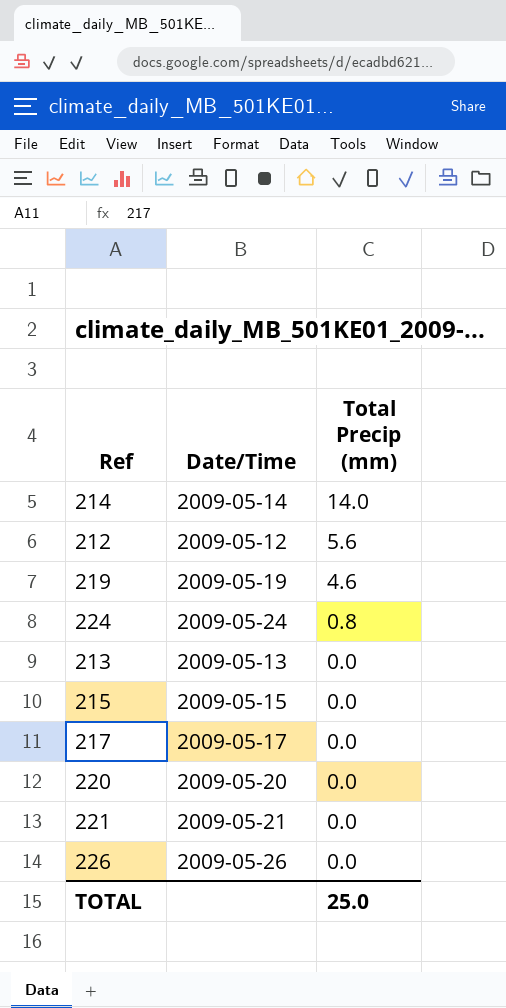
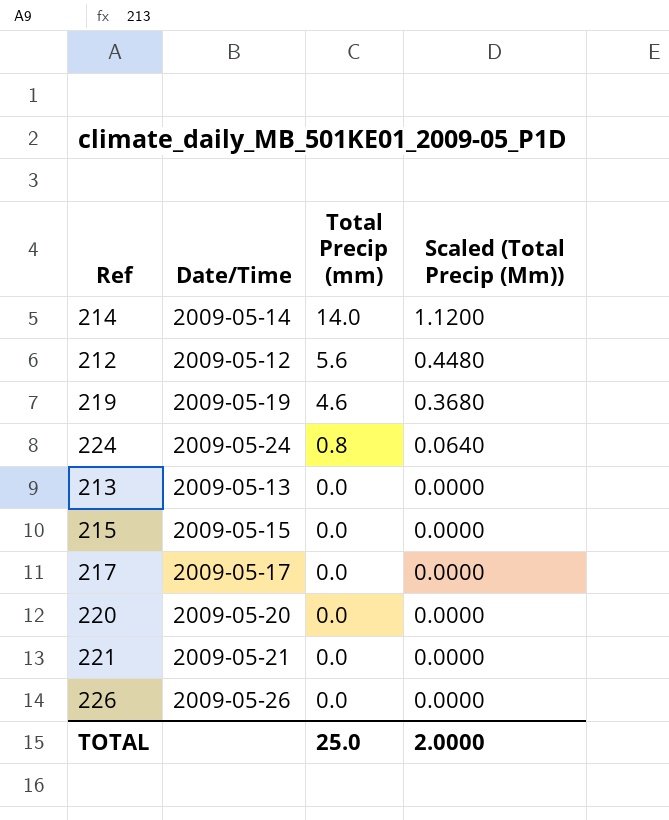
column Scaled (Total Precip (Mm)) | formula: none -> [Total Precip (mm)] * 0.08

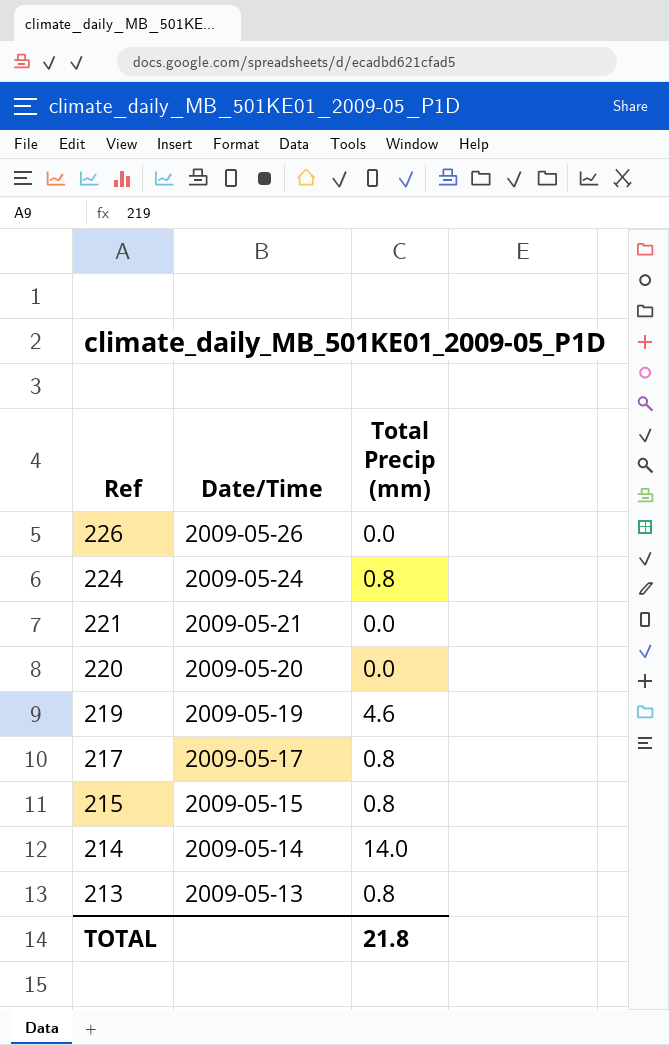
row order: Total Precip (mm) descending -> Ref descending
column Scaled (Total Precip (Mm)) | formula: [Total Precip (mm)] * 0.08 -> none
row 212: 2009-05-12 | 5.6 | 0.4480 -> none
217 | Total Precip (mm): 0.0 -> 0.8
215 | Total Precip (mm): 0.0 -> 0.8
213 | Total Precip (mm): 0.0 -> 0.8
TOTAL | Total Precip (mm): 25.0 -> 21.8

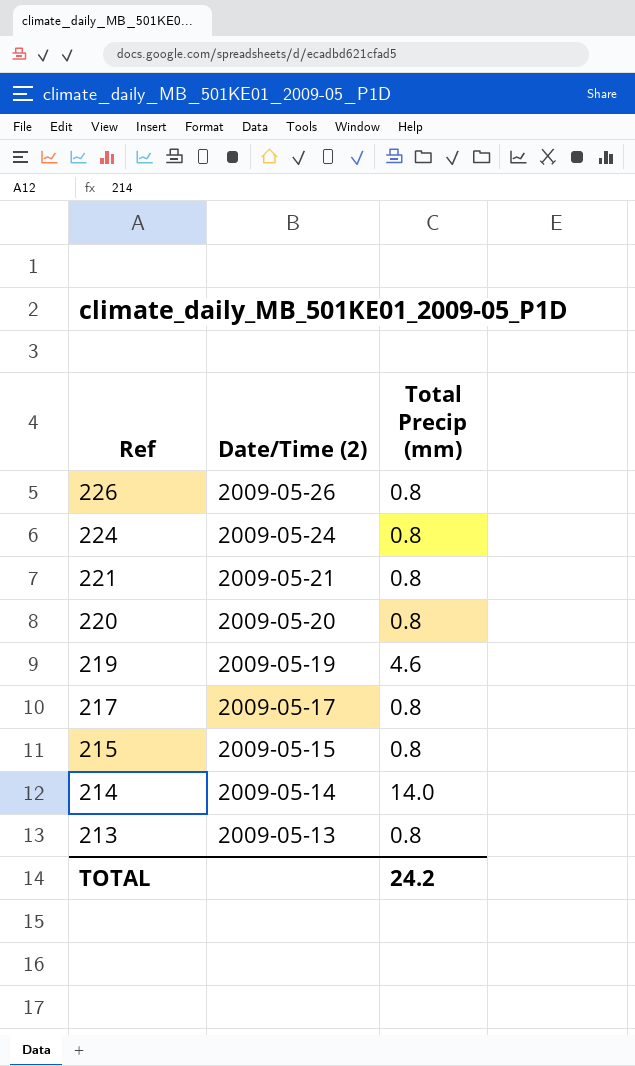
column name: Date/Time -> Date/Time (2)
226 | Total Precip (mm): 0.0 -> 0.8
221 | Total Precip (mm): 0.0 -> 0.8
220 | Total Precip (mm): 0.0 -> 0.8
TOTAL | Total Precip (mm): 21.8 -> 24.2

